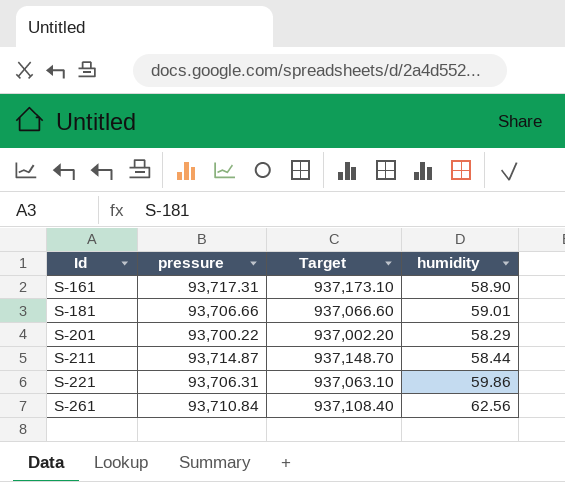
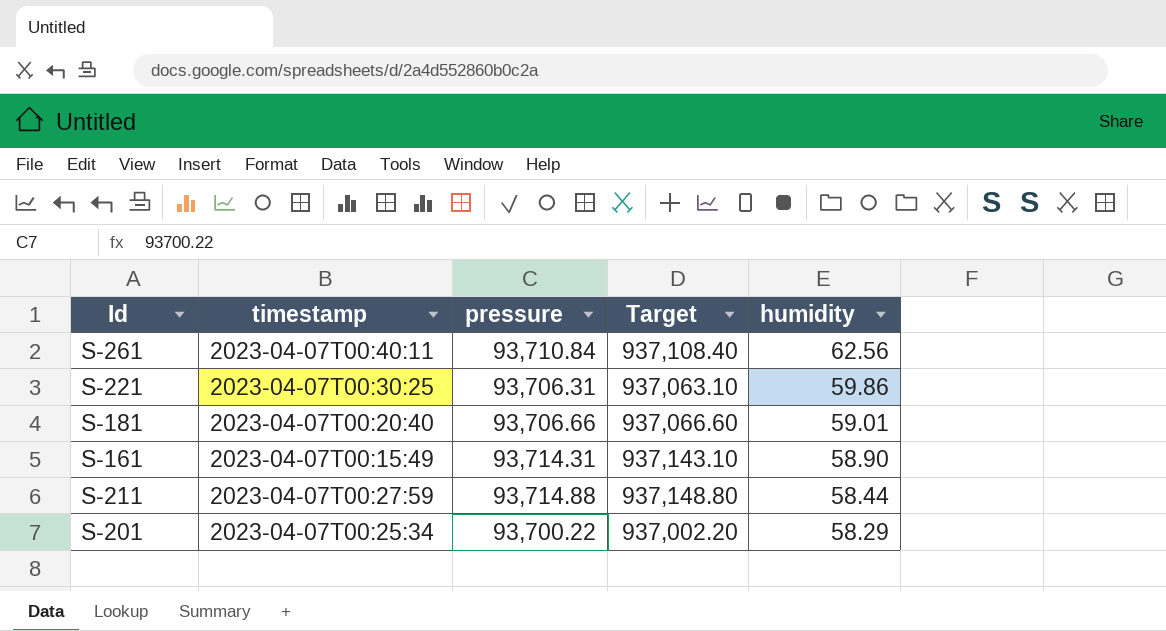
row order: Id ascending -> humidity descending
column timestamp | position: none -> 2
S-161 | pressure: 93,717.31 -> 93,714.31
S-161 | Target: 937,173.10 -> 937,143.10
S-211 | pressure: 93,714.87 -> 93,714.88
S-211 | Target: 937,148.70 -> 937,148.80

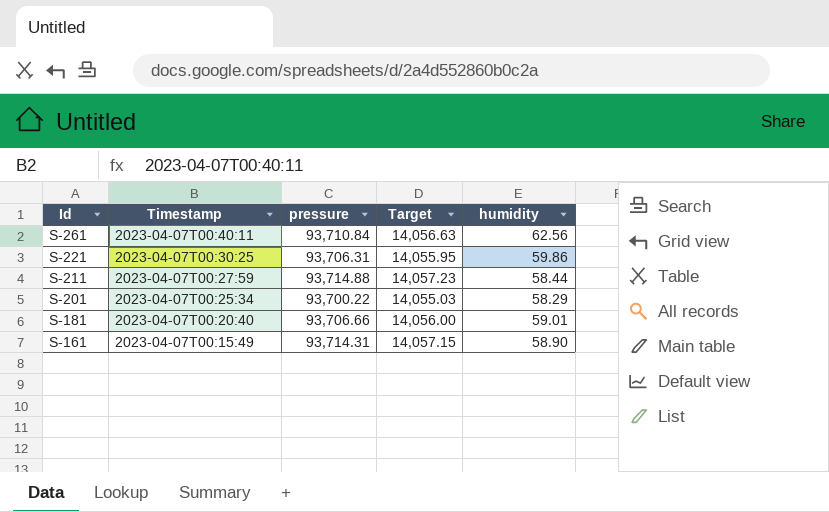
row order: humidity descending -> Id descending
column name: timestamp -> Timestamp
column Target | formula: [pressure] * 10 -> [pressure] * 0.15

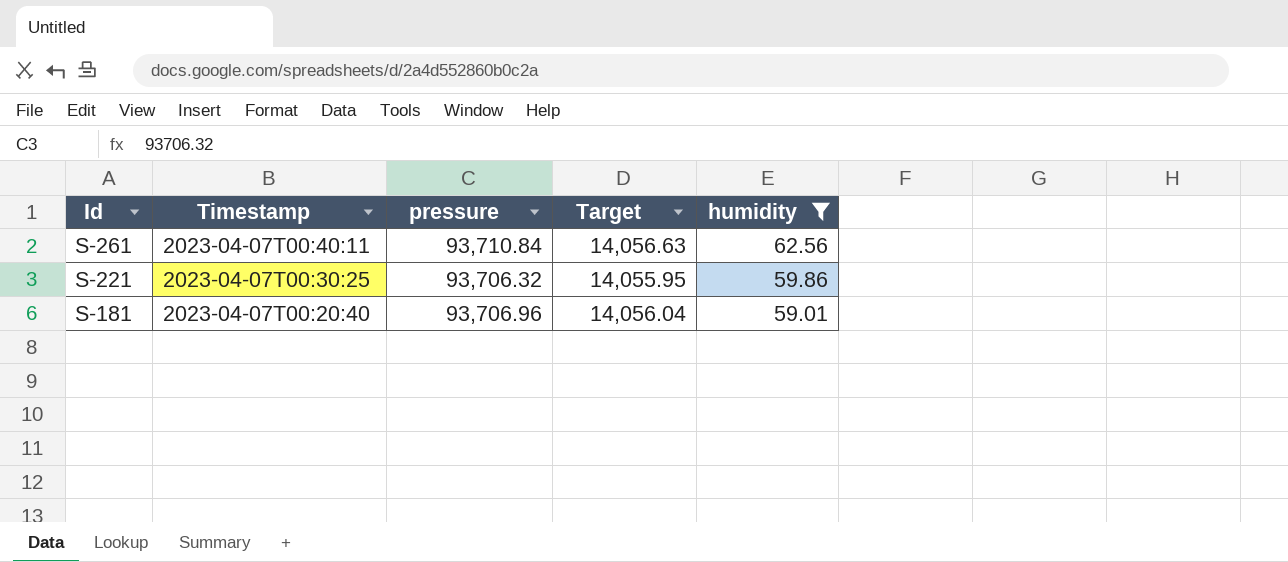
filter: none -> humidity >= 59.01
S-221 | pressure: 93,706.31 -> 93,706.32
S-181 | pressure: 93,706.66 -> 93,706.96
S-181 | Target: 14,056.00 -> 14,056.04

